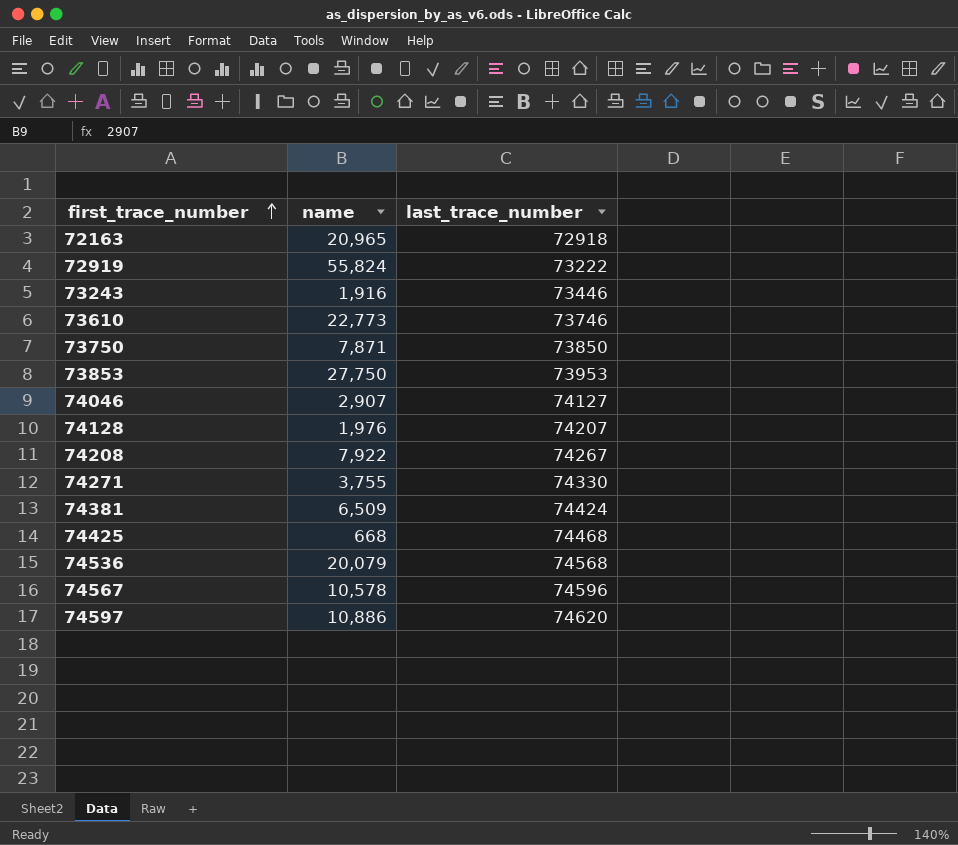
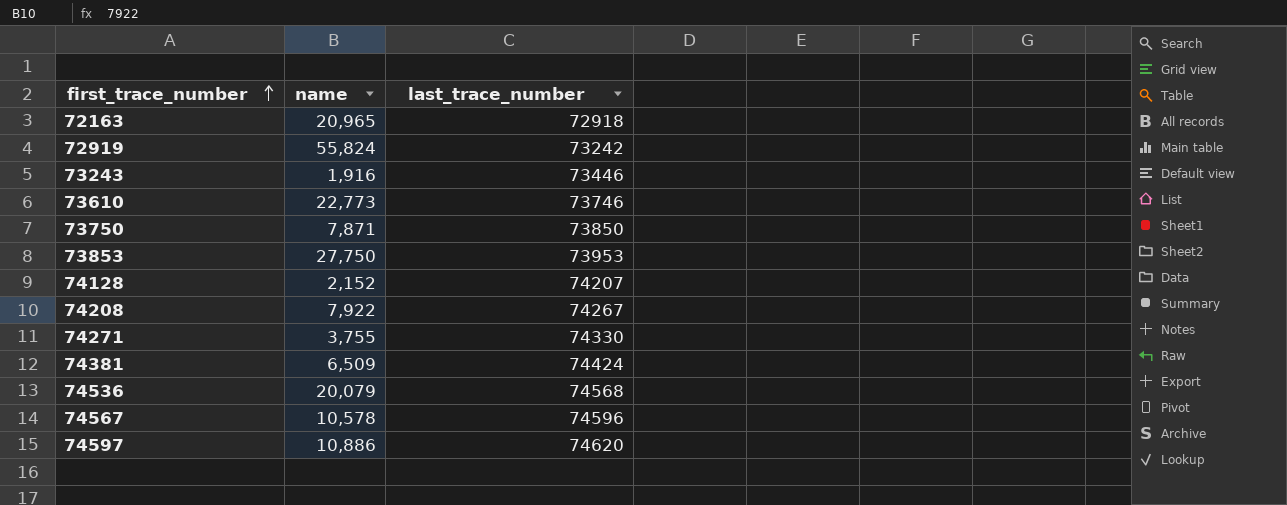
row 74046: 2,907 | 74127 -> none
row 74425: 668 | 74468 -> none
72919 | last_trace_number: 73222 -> 73242
74128 | name: 1,976 -> 2,152

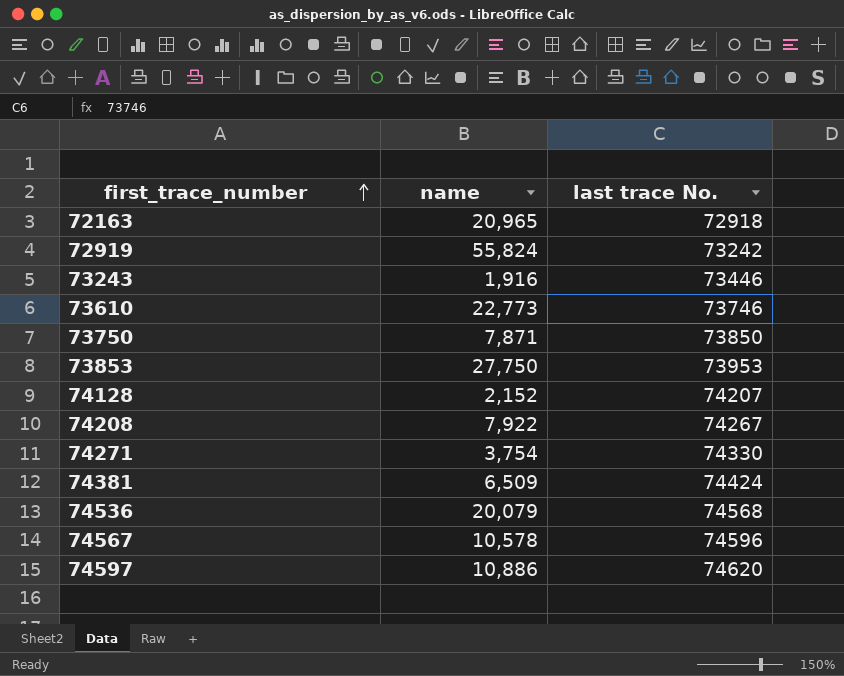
column name: last_trace_number -> last trace No.
74271 | name: 3,755 -> 3,754

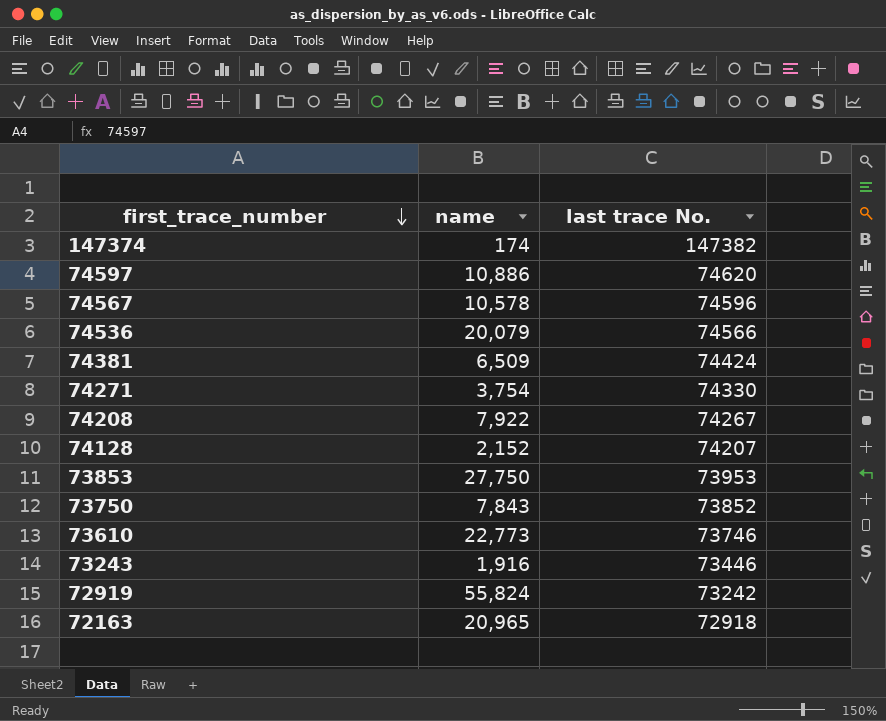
row order: first_trace_number ascending -> first_trace_number descending
row 147374: none -> 174 | 147382
74536 | last trace No.: 74568 -> 74566
73750 | name: 7,871 -> 7,843
73750 | last trace No.: 73850 -> 73852

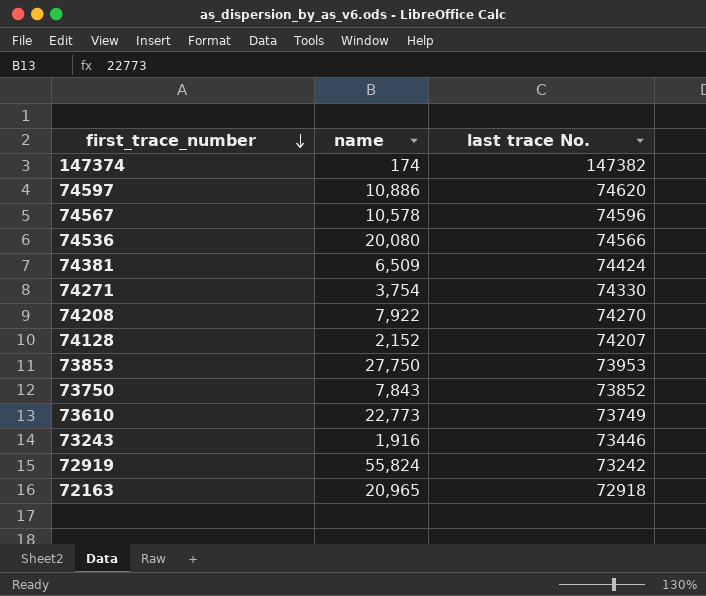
74536 | name: 20,079 -> 20,080
74208 | last trace No.: 74267 -> 74270
73610 | last trace No.: 73746 -> 73749

